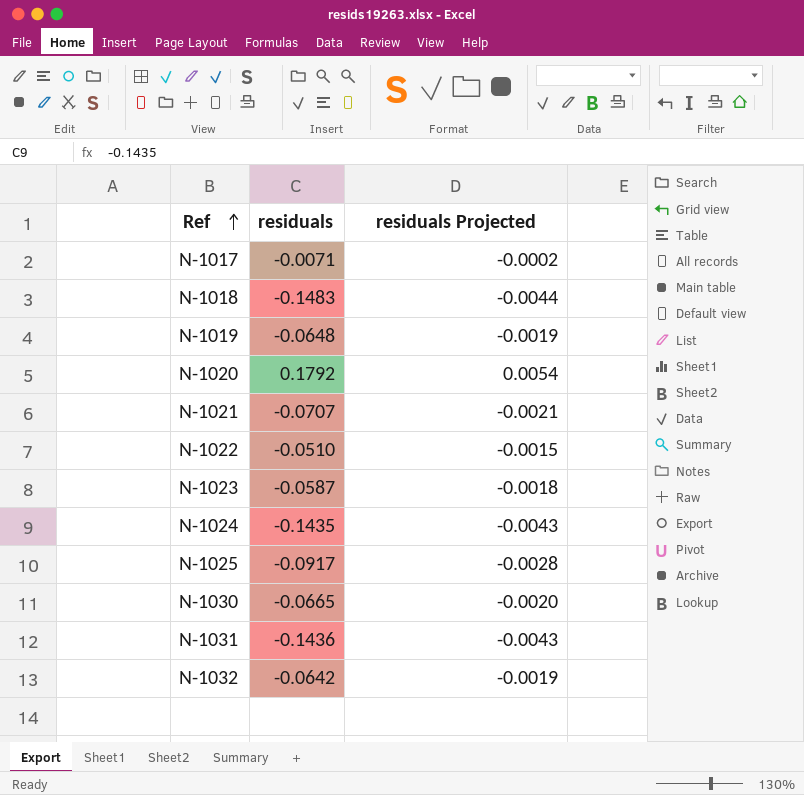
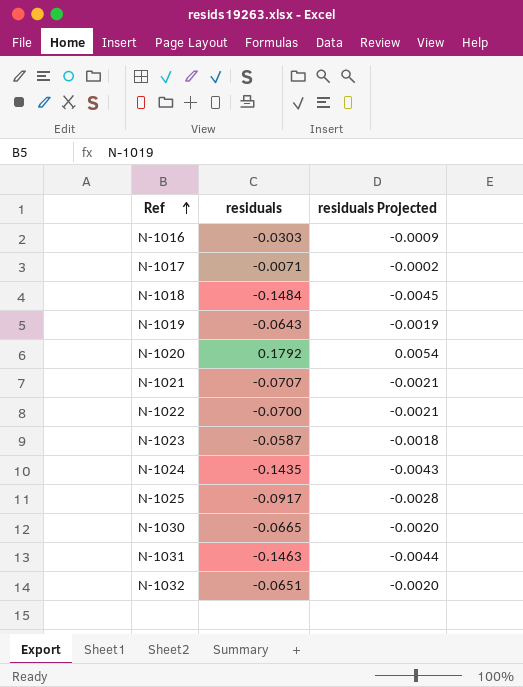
row N-1016: none -> -0.0303 | -0.0009
N-1018 | residuals: -0.1483 -> -0.1484
N-1018 | residuals Projected: -0.0044 -> -0.0045
N-1019 | residuals: -0.0648 -> -0.0643
N-1022 | residuals: -0.0510 -> -0.0700
N-1022 | residuals Projected: -0.0015 -> -0.0021
N-1031 | residuals: -0.1436 -> -0.1463
N-1031 | residuals Projected: -0.0043 -> -0.0044
N-1032 | residuals: -0.0642 -> -0.0651
N-1032 | residuals Projected: -0.0019 -> -0.0020

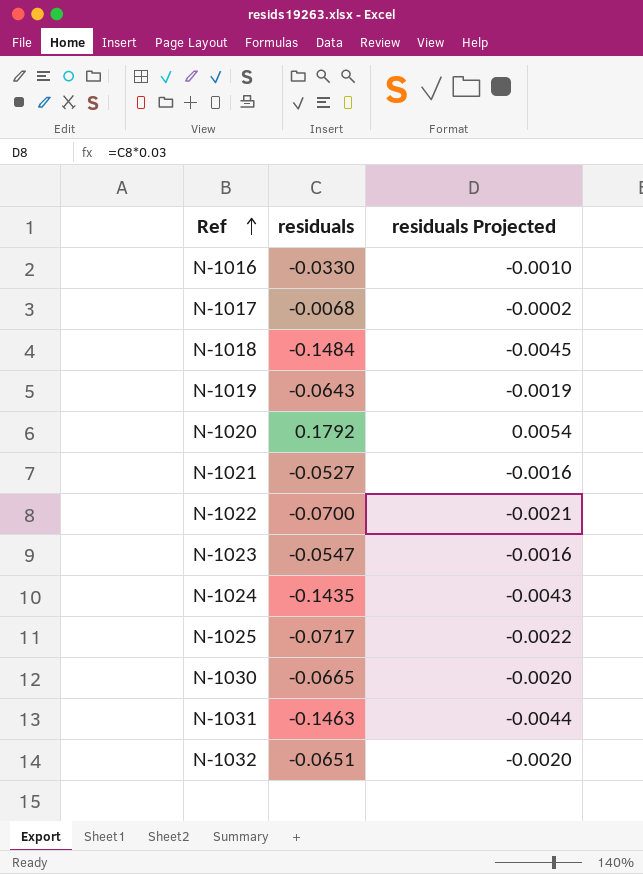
N-1016 | residuals: -0.0303 -> -0.0330
N-1016 | residuals Projected: -0.0009 -> -0.0010
N-1017 | residuals: -0.0071 -> -0.0068
N-1021 | residuals: -0.0707 -> -0.0527
N-1021 | residuals Projected: -0.0021 -> -0.0016
N-1023 | residuals: -0.0587 -> -0.0547
N-1023 | residuals Projected: -0.0018 -> -0.0016
N-1025 | residuals: -0.0917 -> -0.0717
N-1025 | residuals Projected: -0.0028 -> -0.0022

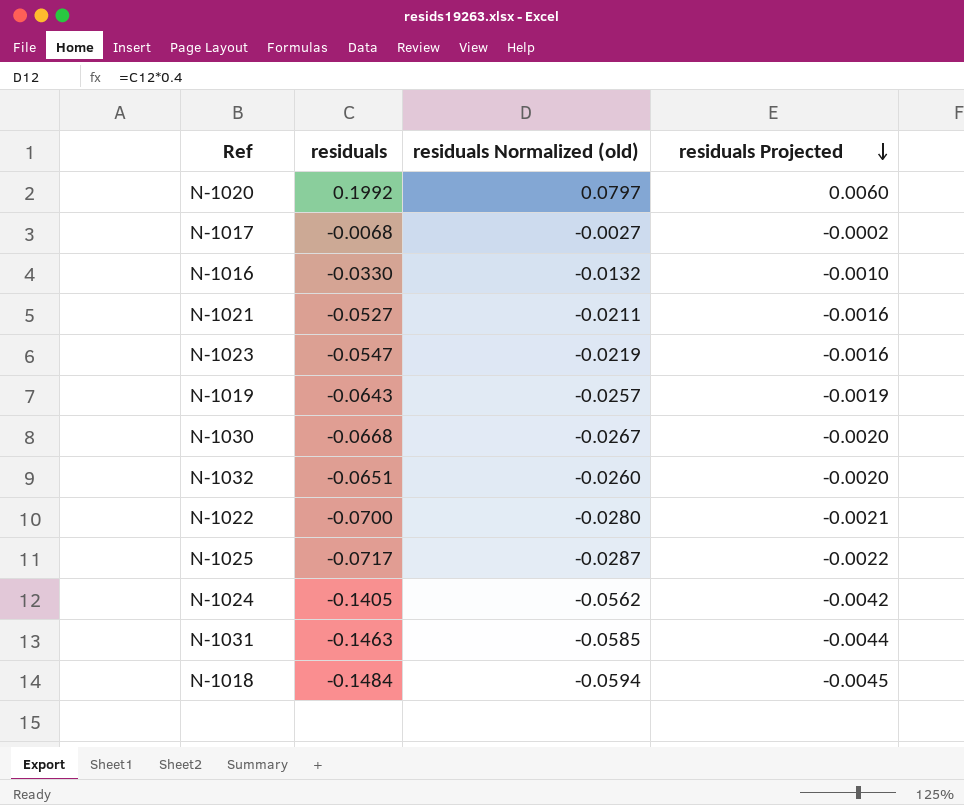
row order: Ref ascending -> residuals Projected descending
column residuals Normalized (old) | formula: none -> [residuals] * 0.4
N-1020 | residuals: 0.1792 -> 0.1992
N-1020 | residuals Projected: 0.0054 -> 0.0060
N-1030 | residuals: -0.0665 -> -0.0668
N-1024 | residuals: -0.1435 -> -0.1405
N-1024 | residuals Projected: -0.0043 -> -0.0042

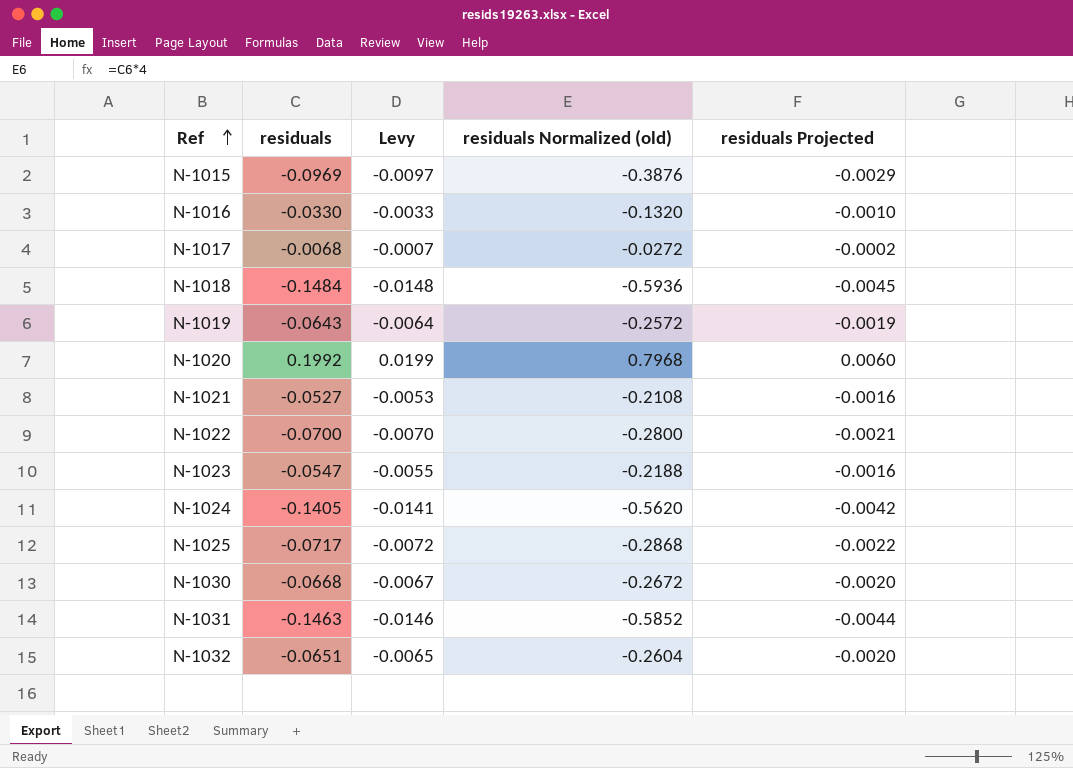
row order: residuals Projected descending -> Ref ascending
column Levy | formula: none -> [residuals] * 0.1
column residuals Normalized (old) | formula: [residuals] * 0.4 -> [residuals] * 4
row N-1015: none -> -0.0969 | -0.0097 | -0.3876 | -0.0029

